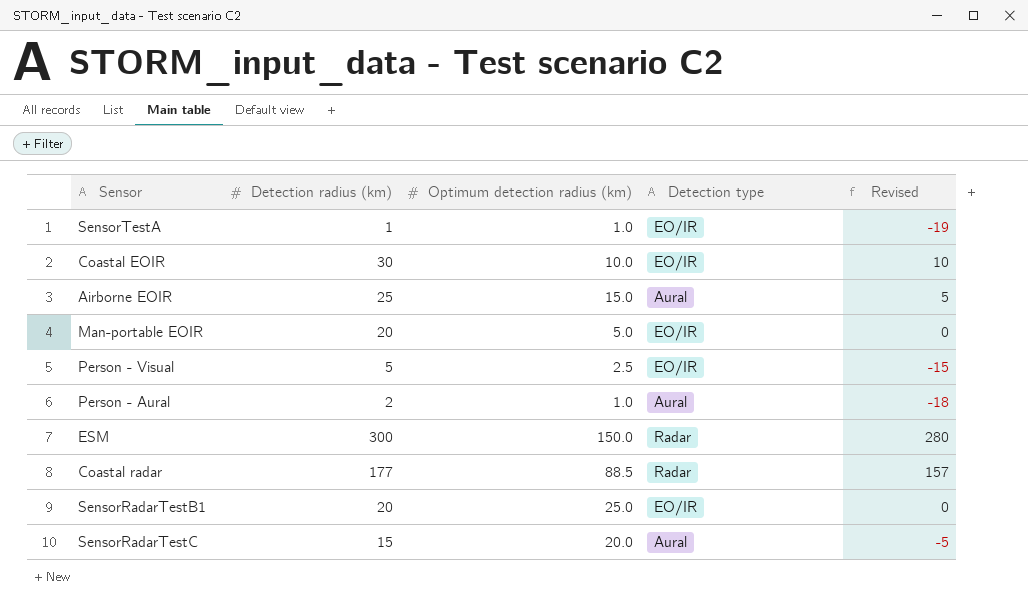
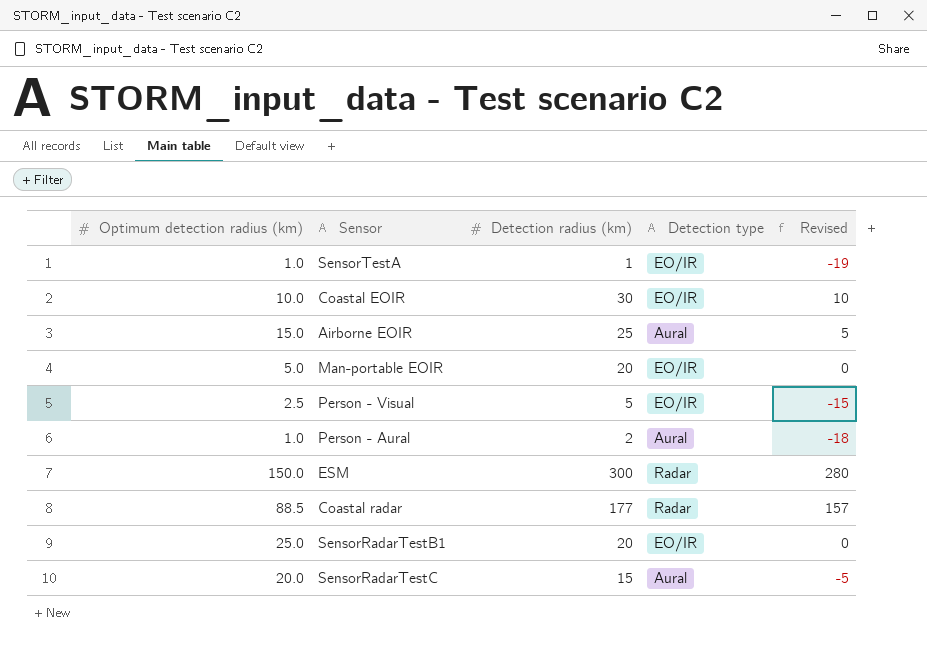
column Optimum detection radius (km) | position: 3 -> 1

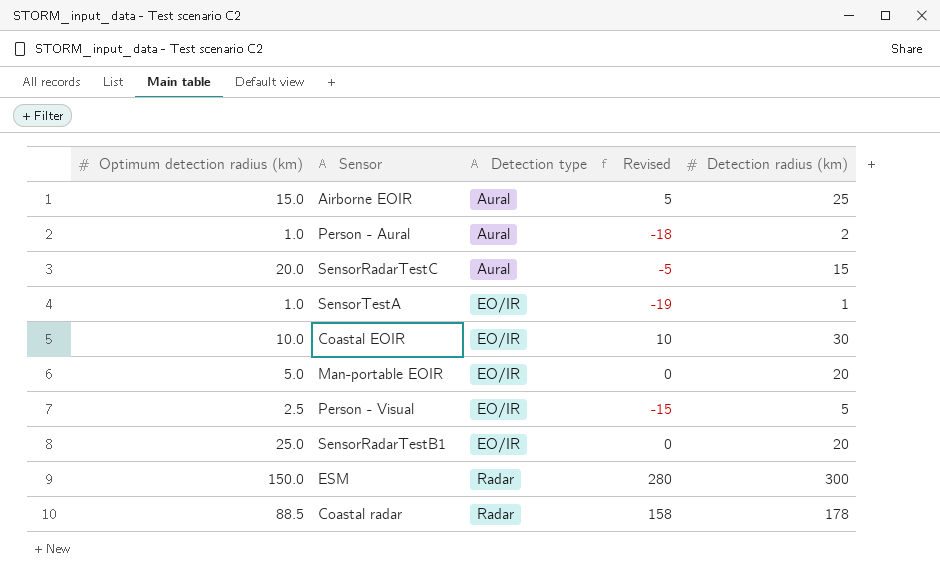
row order: none -> Detection type ascending
column Detection radius (km) | position: 3 -> 5
Coastal radar | Revised: 157 -> 158
Coastal radar | Detection radius (km): 177 -> 178

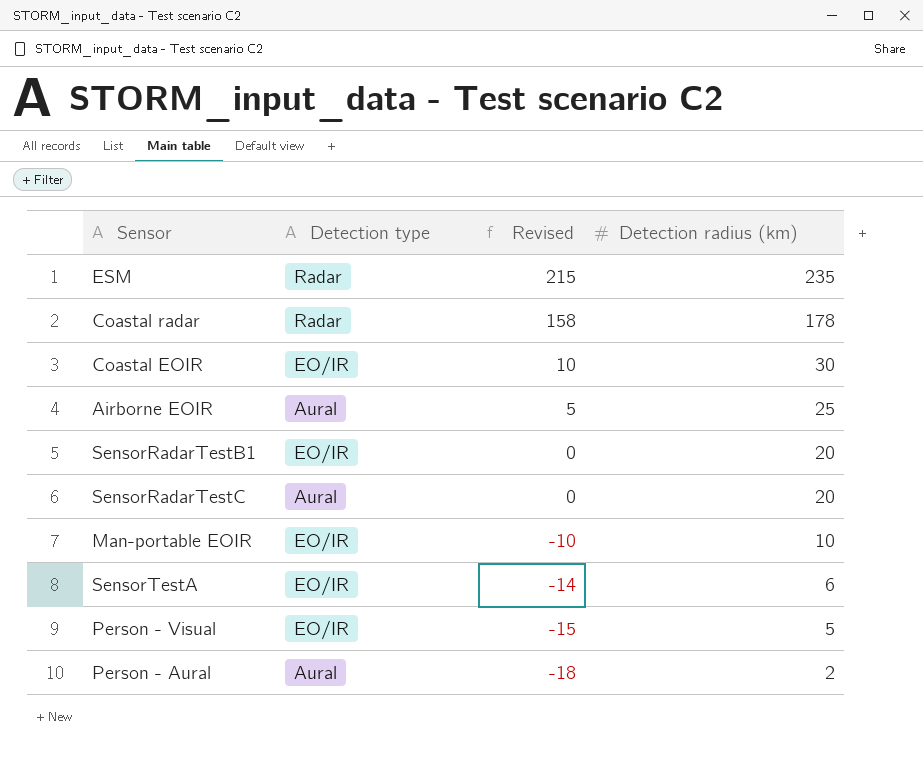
row order: Detection type ascending -> Revised descending
column Optimum detection radius (km) | position: 1 -> none
ESM | Revised: 280 -> 215
ESM | Detection radius (km): 300 -> 235
SensorRadarTestC | Revised: -5 -> 0
SensorRadarTestC | Detection radius (km): 15 -> 20
Man-portable EOIR | Revised: 0 -> -10
Man-portable EOIR | Detection radius (km): 20 -> 10
SensorTestA | Revised: -19 -> -14
SensorTestA | Detection radius (km): 1 -> 6

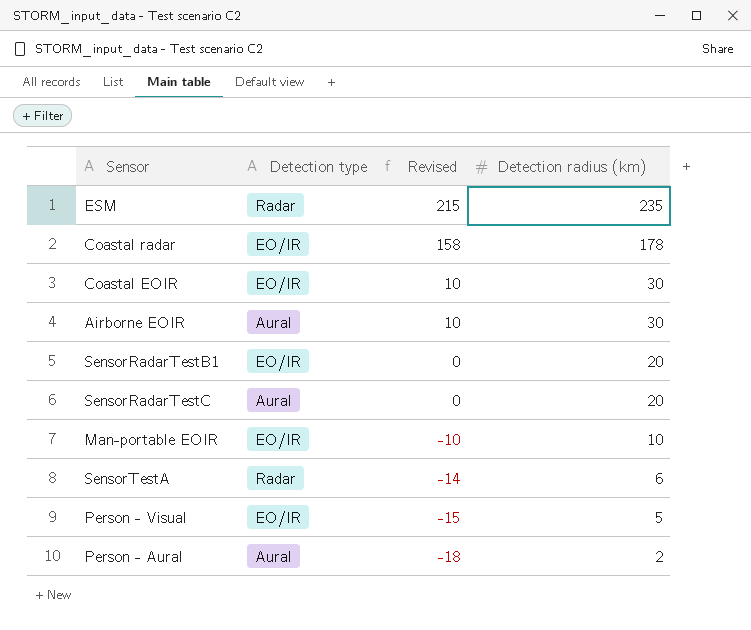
Coastal radar | Detection type: Radar -> EO/IR
Airborne EOIR | Revised: 5 -> 10
Airborne EOIR | Detection radius (km): 25 -> 30
SensorTestA | Detection type: EO/IR -> Radar

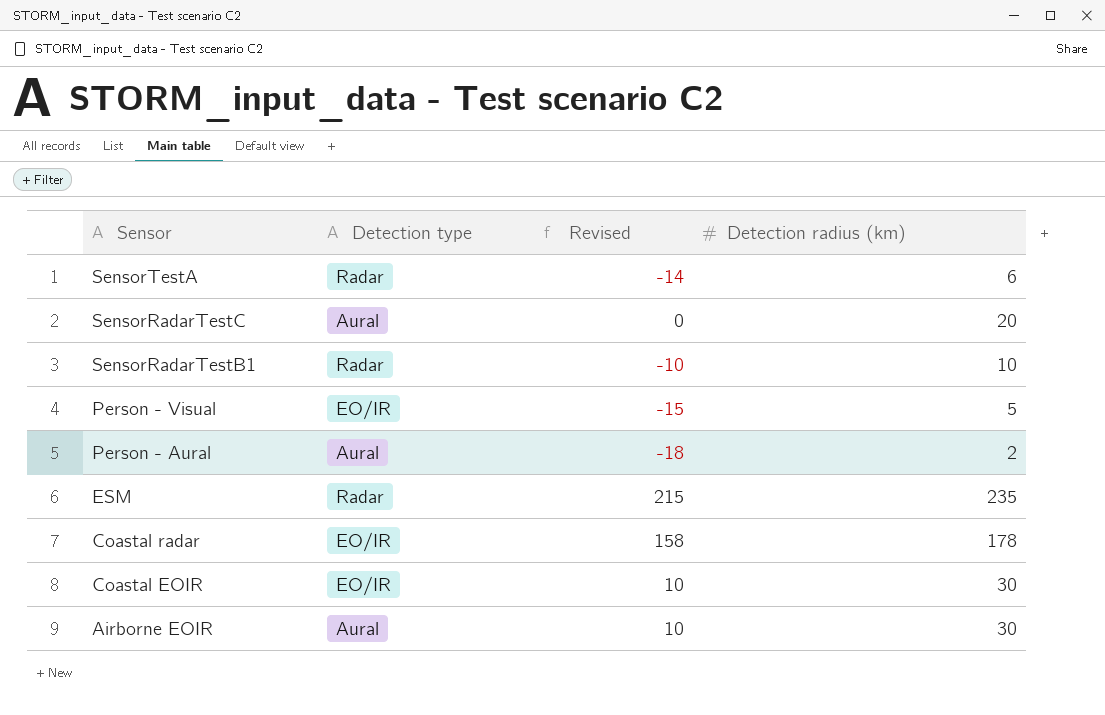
row order: Revised descending -> Sensor descending
row Man-portable EOIR: EO/IR | -10 | 10 -> none
SensorRadarTestB1 | Detection type: EO/IR -> Radar
SensorRadarTestB1 | Revised: 0 -> -10
SensorRadarTestB1 | Detection radius (km): 20 -> 10

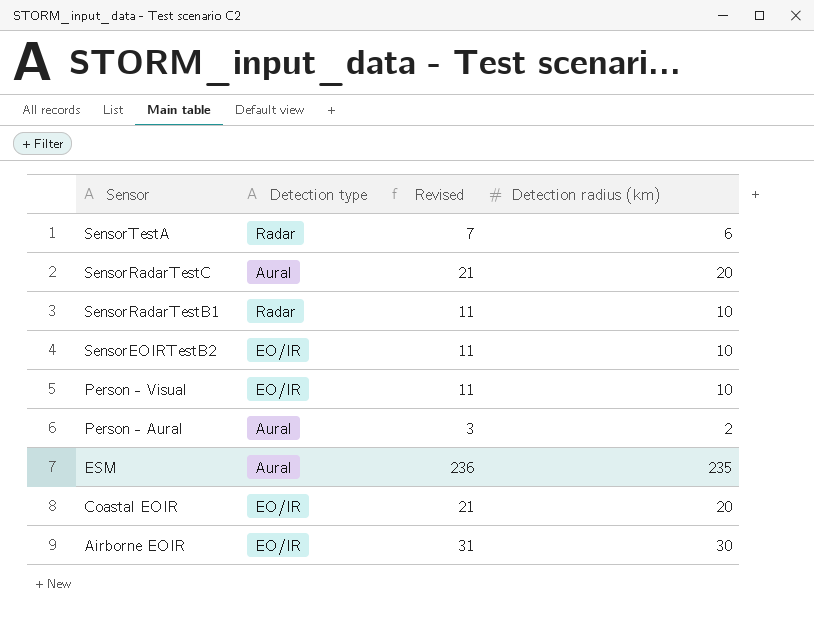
column Revised | formula: [Detection radius (km)] - 20 -> [Detection radius (km)] + 1
row Coastal radar: EO/IR | 158 | 178 -> none
row SensorEOIRTestB2: none -> EO/IR | 11 | 10
Person - Visual | Detection radius (km): 5 -> 10
ESM | Detection type: Radar -> Aural
Coastal EOIR | Detection radius (km): 30 -> 20
Airborne EOIR | Detection type: Aural -> EO/IR

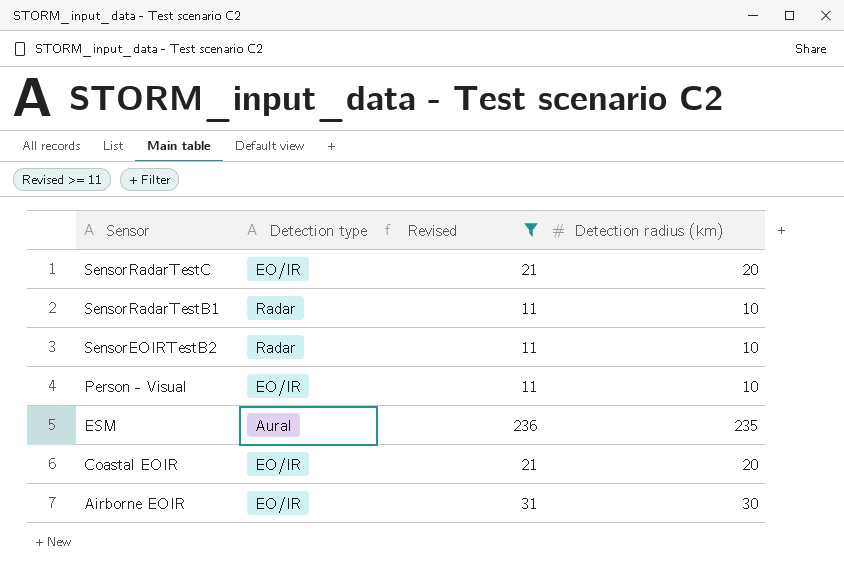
filter: none -> Revised >= 11
SensorRadarTestC | Detection type: Aural -> EO/IR
SensorEOIRTestB2 | Detection type: EO/IR -> Radar

